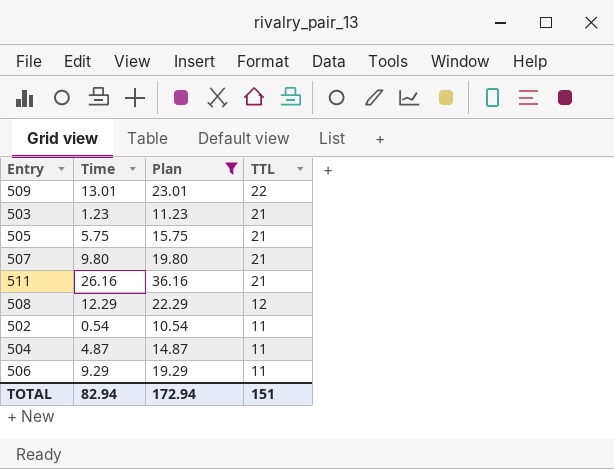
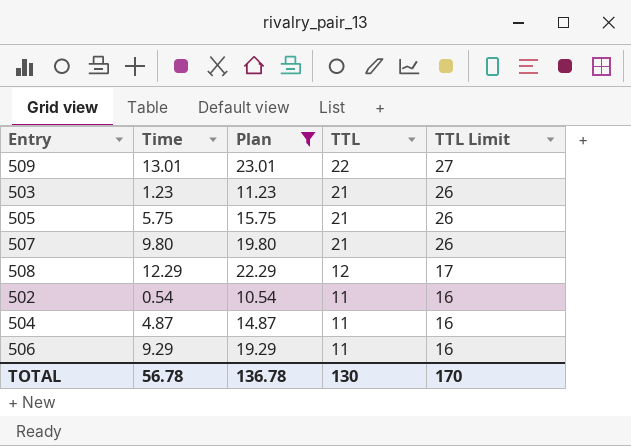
column TTL Limit | formula: none -> [TTL] + 5
row 511: 26.16 | 36.16 | 21 -> none
TOTAL | Time: 82.94 -> 56.78
TOTAL | Plan: 172.94 -> 136.78
TOTAL | TTL: 151 -> 130

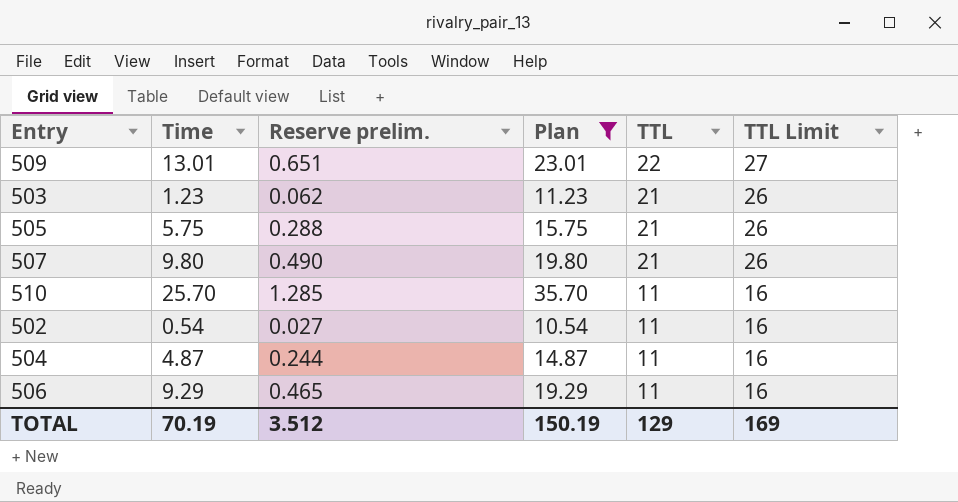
column Reserve prelim. | formula: none -> [Time] * 0.05
row 508: 12.29 | 22.29 | 12 | 17 -> none
row 510: none -> 25.70 | 1.285 | 35.70 | 11 | 16
TOTAL | Time: 56.78 -> 70.19
TOTAL | Plan: 136.78 -> 150.19
TOTAL | TTL: 130 -> 129
TOTAL | TTL Limit: 170 -> 169

